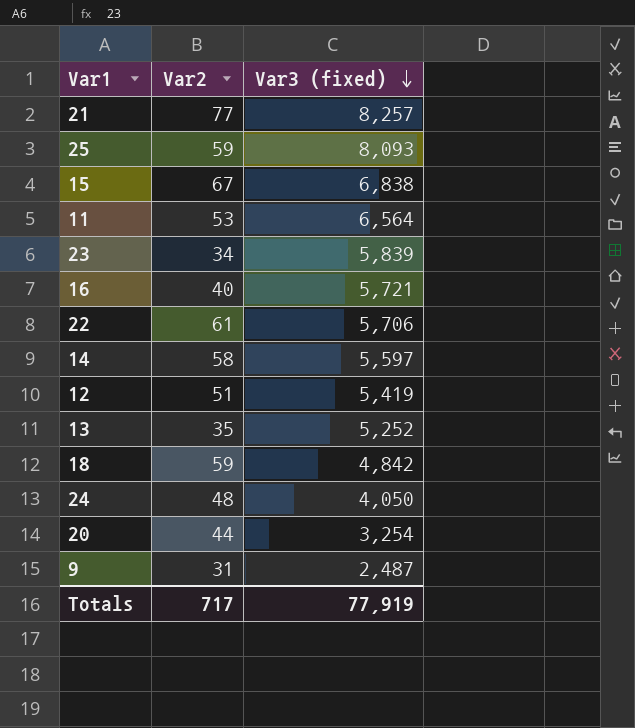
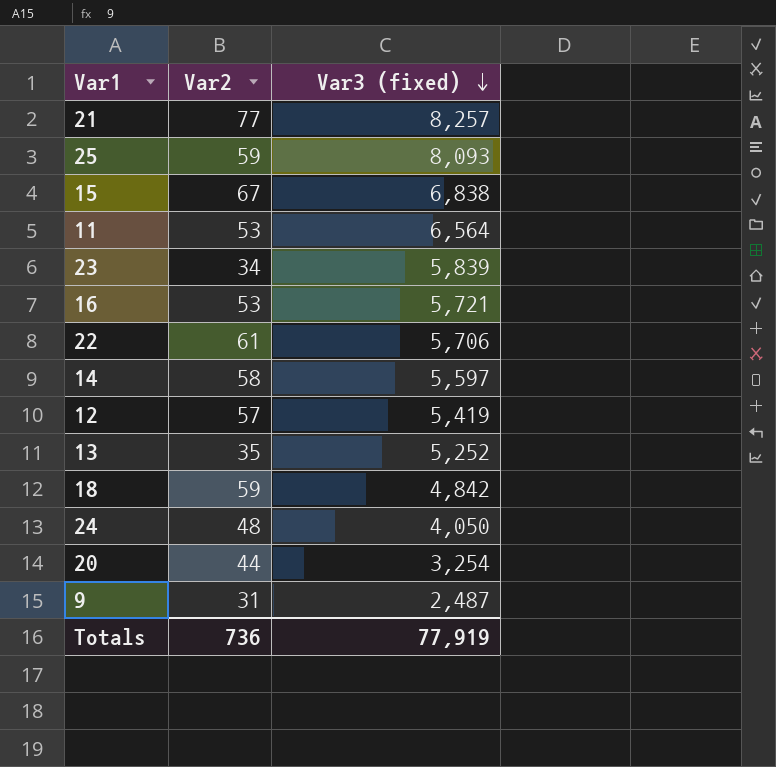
16 | Var2: 40 -> 53
12 | Var2: 51 -> 57
Totals | Var2: 717 -> 736

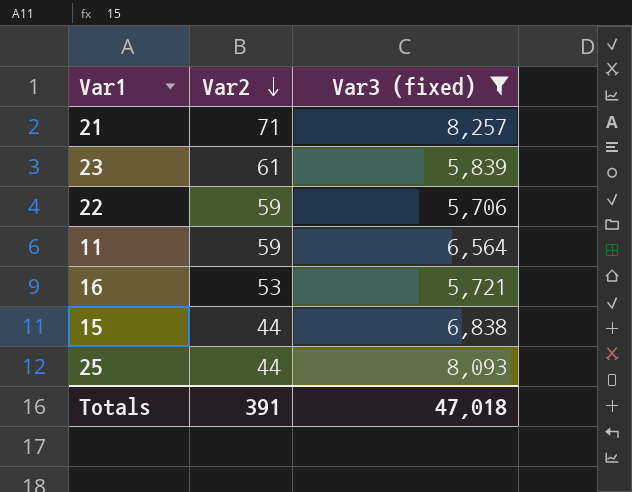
filter: none -> Var3 (fixed) >= 5,706
row order: Var3 (fixed) descending -> Var2 descending
21 | Var2: 77 -> 71
23 | Var2: 34 -> 61
22 | Var2: 61 -> 59
11 | Var2: 53 -> 59
15 | Var2: 67 -> 44
25 | Var2: 59 -> 44
Totals | Var2: 736 -> 391
Totals | Var3 (fixed): 77,919 -> 47,018

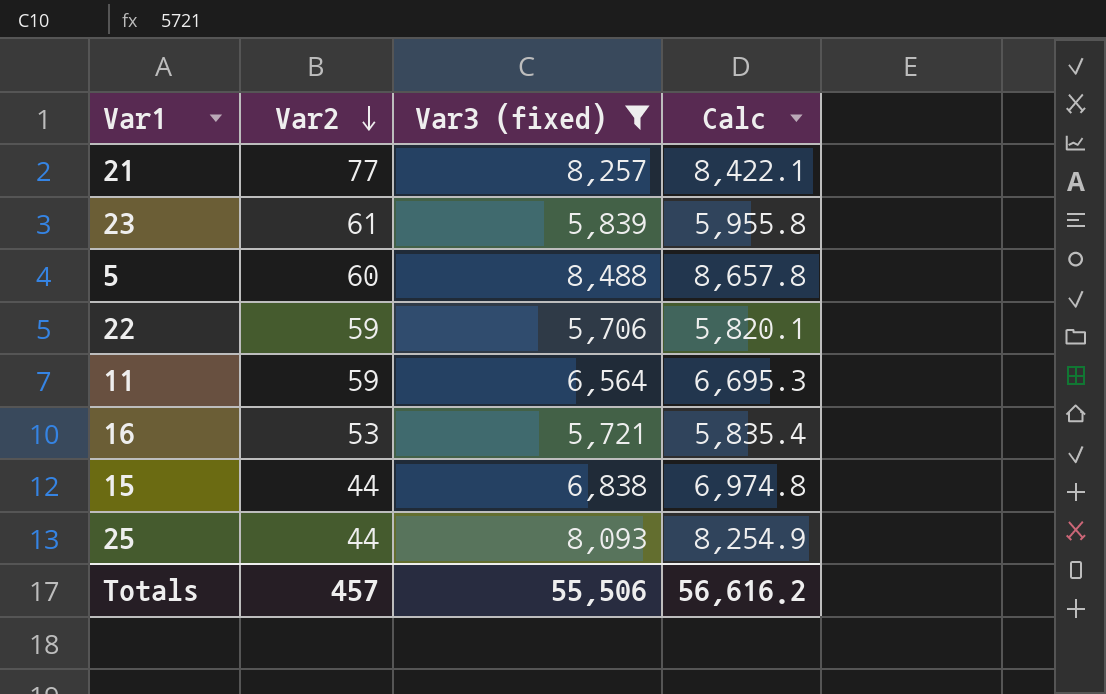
column Calc | formula: none -> [Var3 (fixed)] * 1.02
21 | Var2: 71 -> 77
row 5: none -> 60 | 8,488 | 8,657.8
Totals | Var2: 391 -> 457
Totals | Var3 (fixed): 47,018 -> 55,506

